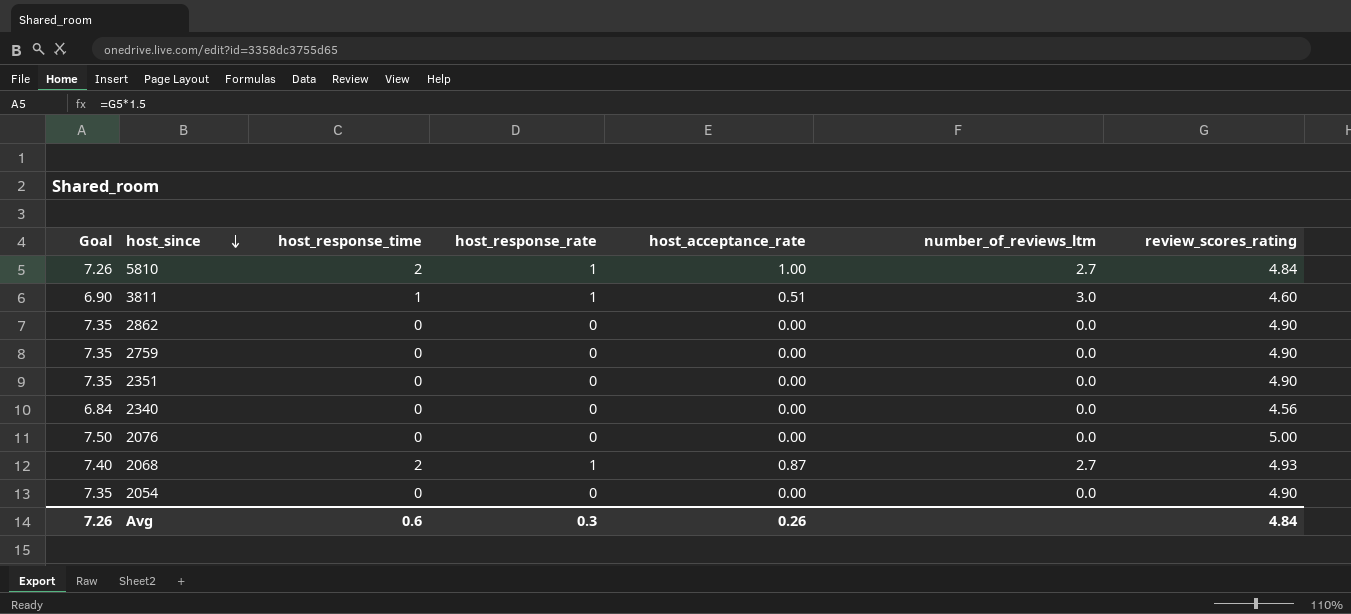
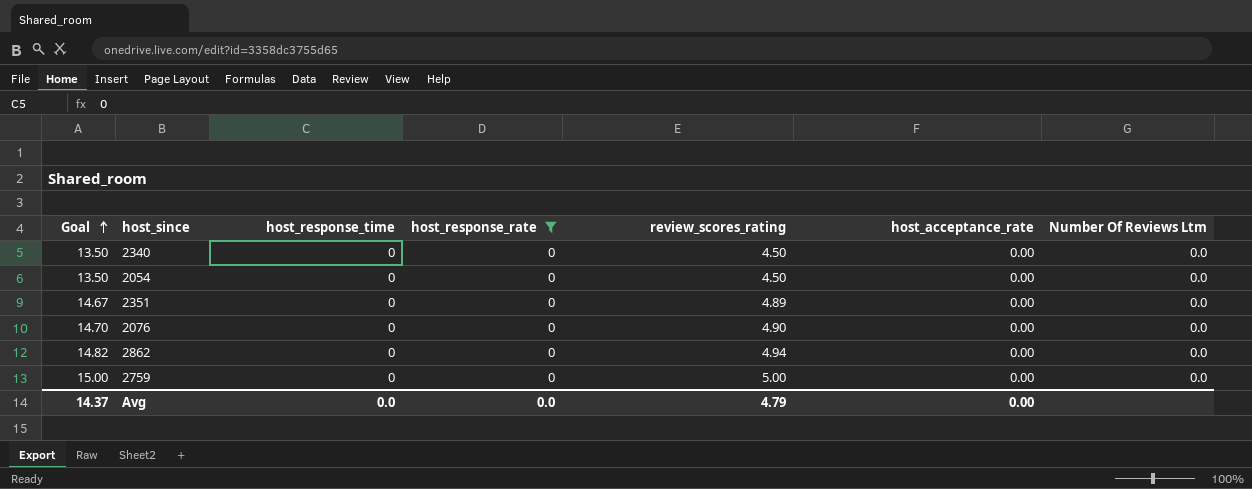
filter: none -> host_response_rate = 0
row order: host_since descending -> Goal ascending
column Goal | formula: [review_scores_rating] * 1.5 -> [review_scores_rating] * 3
column review_scores_rating | position: 7 -> 5
column name: number_of_reviews_ltm -> Number Of Reviews Ltm
2340 | review_scores_rating: 4.56 -> 4.50
2054 | review_scores_rating: 4.90 -> 4.50
2351 | review_scores_rating: 4.90 -> 4.89
2076 | review_scores_rating: 5.00 -> 4.90
2862 | review_scores_rating: 4.90 -> 4.94
2759 | review_scores_rating: 4.90 -> 5.00
Avg | Goal: 7.26 -> 14.37
Avg | host_response_time: 0.6 -> 0.0
Avg | host_response_rate: 0.3 -> 0.0
Avg | review_scores_rating: 4.84 -> 4.79
Avg | host_acceptance_rate: 0.26 -> 0.00

